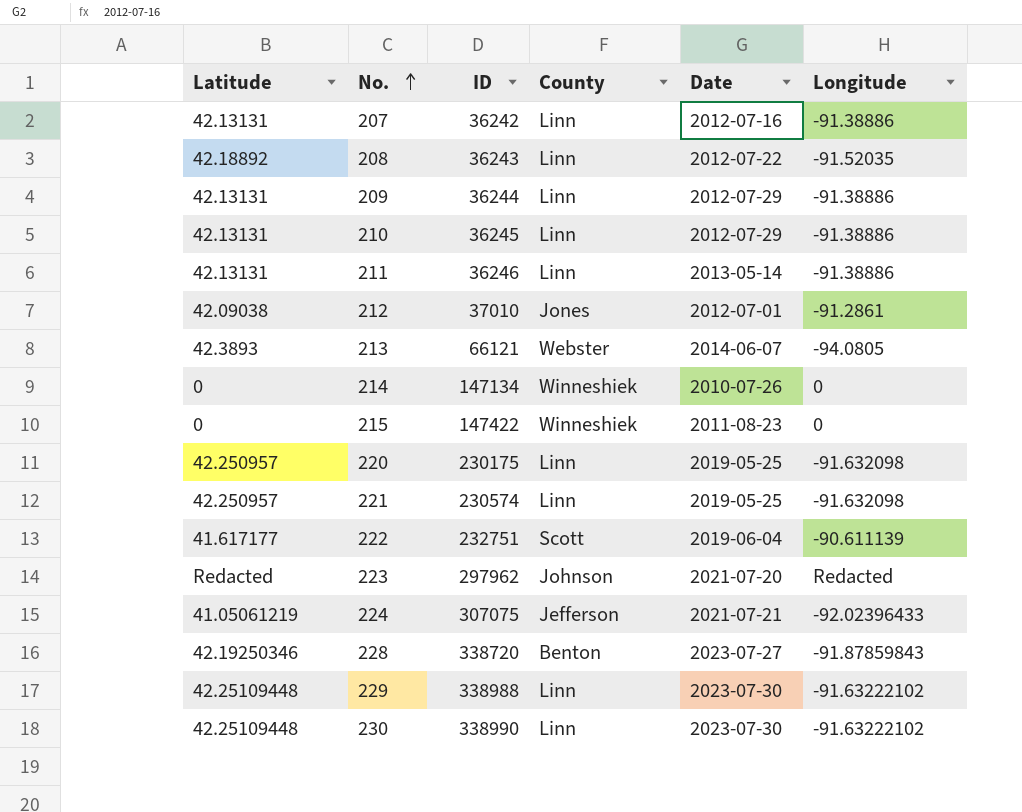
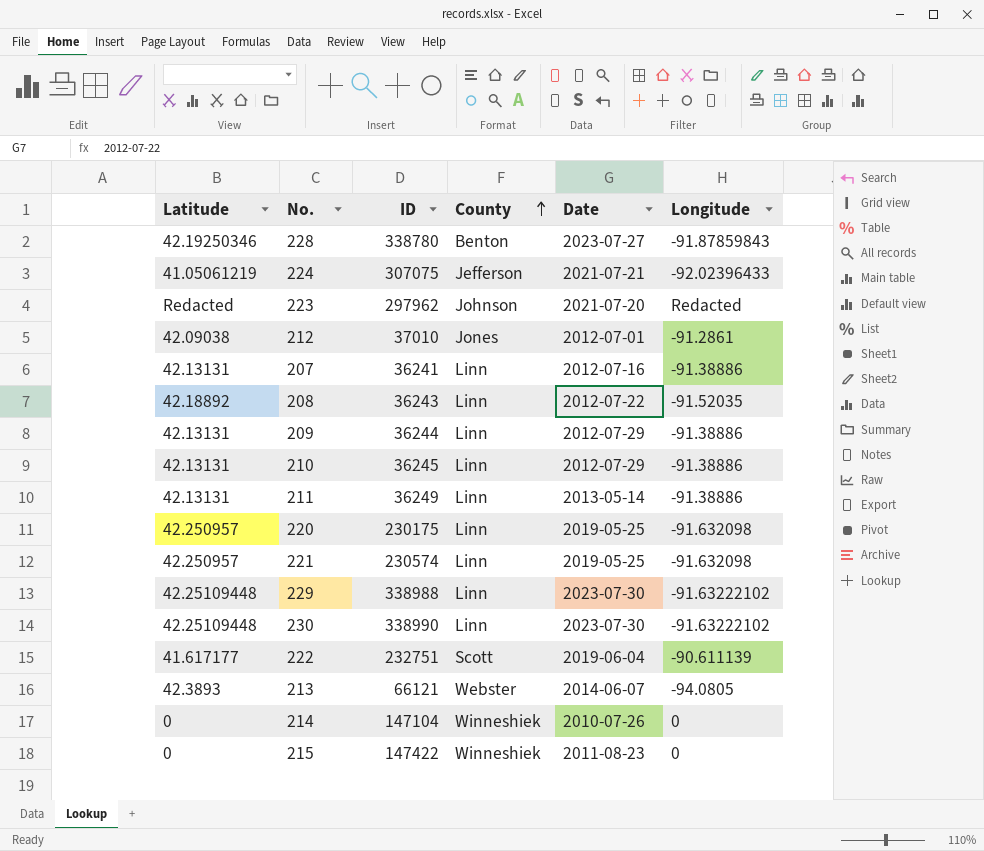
row order: No. ascending -> County ascending
228 | ID: 338720 -> 338780
207 | ID: 36242 -> 36241
211 | ID: 36246 -> 36249
214 | ID: 147134 -> 147104

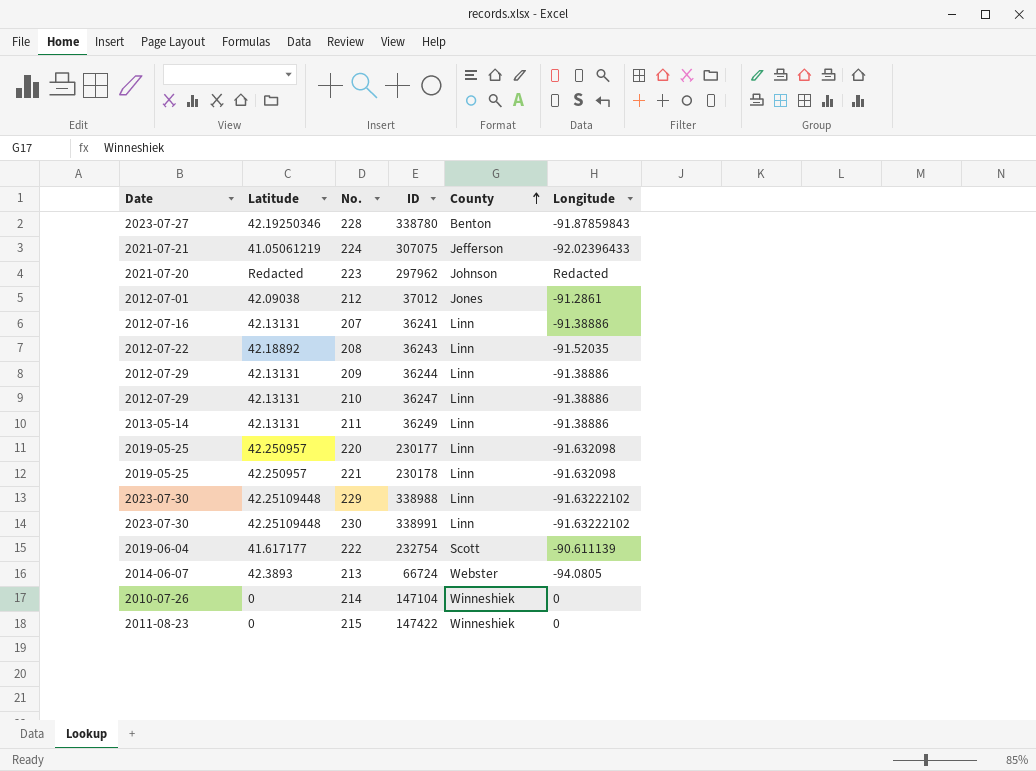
column Date | position: 5 -> 1
212 | ID: 37010 -> 37012
210 | ID: 36245 -> 36247
220 | ID: 230175 -> 230177
221 | ID: 230574 -> 230178
230 | ID: 338990 -> 338991
222 | ID: 232751 -> 232754
213 | ID: 66121 -> 66724

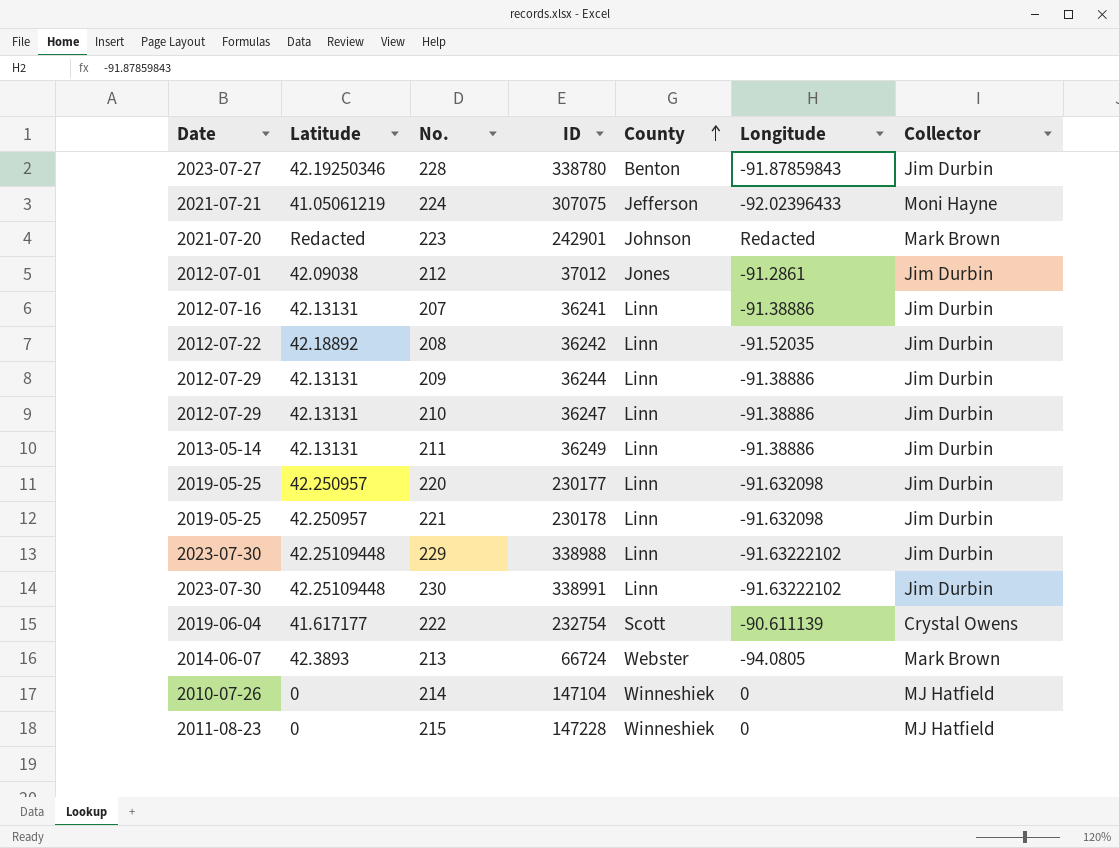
column Collector | position: none -> 7
223 | ID: 297962 -> 242901
208 | ID: 36243 -> 36242
215 | ID: 147422 -> 147228

